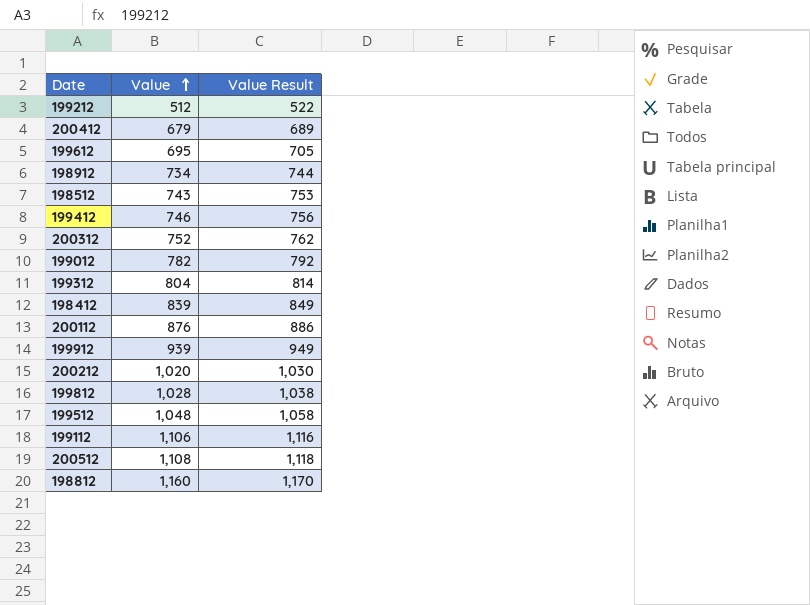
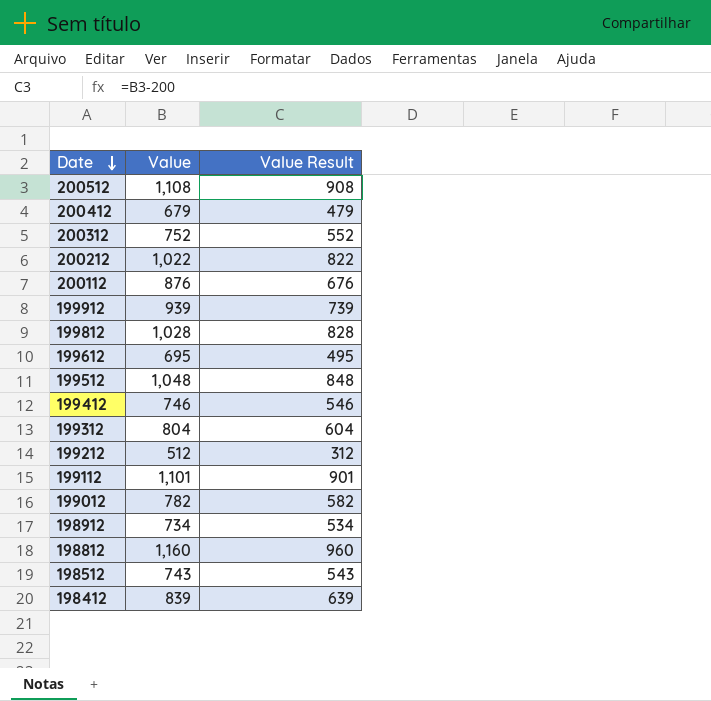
row order: Value ascending -> Date descending
column Value Result | formula: [Value] + 10 -> [Value] - 200
200212 | Value: 1,020 -> 1,022
199112 | Value: 1,106 -> 1,101

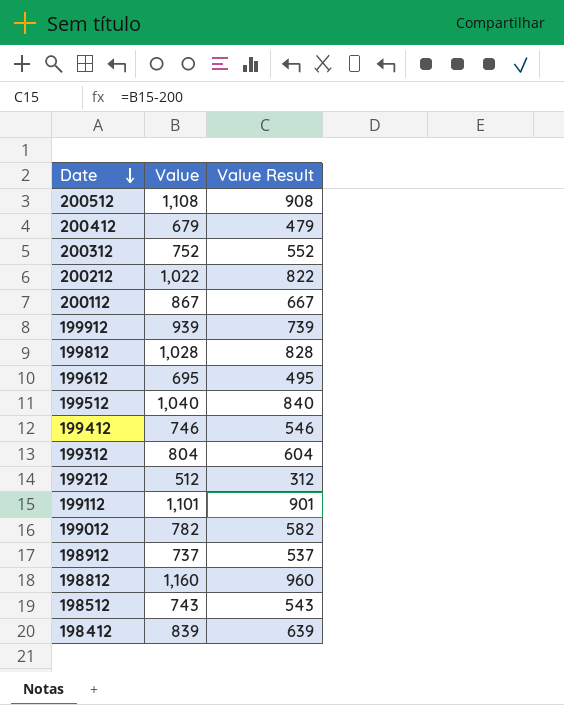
200112 | Value: 876 -> 867
200112 | Value Result: 676 -> 667
199512 | Value: 1,048 -> 1,040
199512 | Value Result: 848 -> 840
198912 | Value: 734 -> 737
198912 | Value Result: 534 -> 537

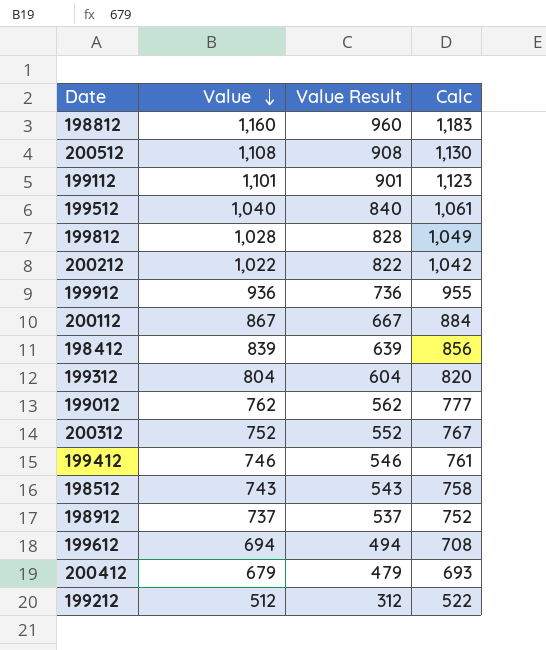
row order: Date descending -> Value descending
column Calc | formula: none -> [Value] * 1.02
199912 | Value: 939 -> 936
199912 | Value Result: 739 -> 736
199012 | Value: 782 -> 762
199012 | Value Result: 582 -> 562
199612 | Value: 695 -> 694
199612 | Value Result: 495 -> 494

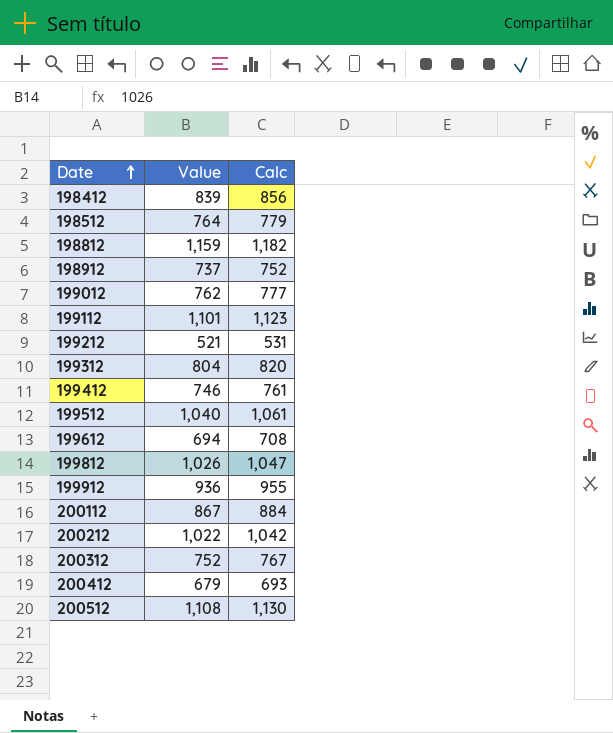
row order: Value descending -> Date ascending
column Value Result | formula: [Value] - 200 -> none
198512 | Value: 743 -> 764
198512 | Calc: 758 -> 779
198812 | Value: 1,160 -> 1,159
198812 | Calc: 1,183 -> 1,182
199212 | Value: 512 -> 521
199212 | Calc: 522 -> 531
199812 | Value: 1,028 -> 1,026
199812 | Calc: 1,049 -> 1,047

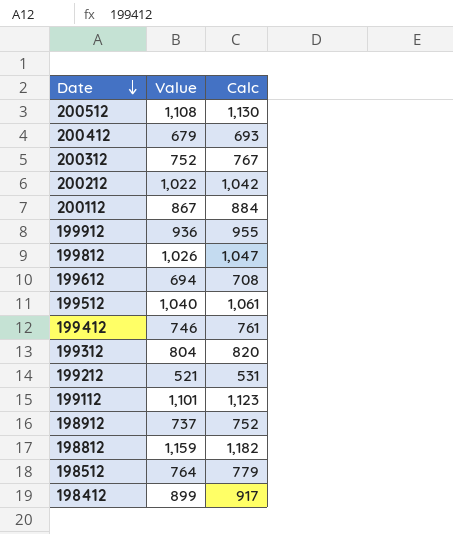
row order: Date ascending -> Date descending
row 199012: 762 | 777 -> none
198412 | Value: 839 -> 899
198412 | Calc: 856 -> 917

